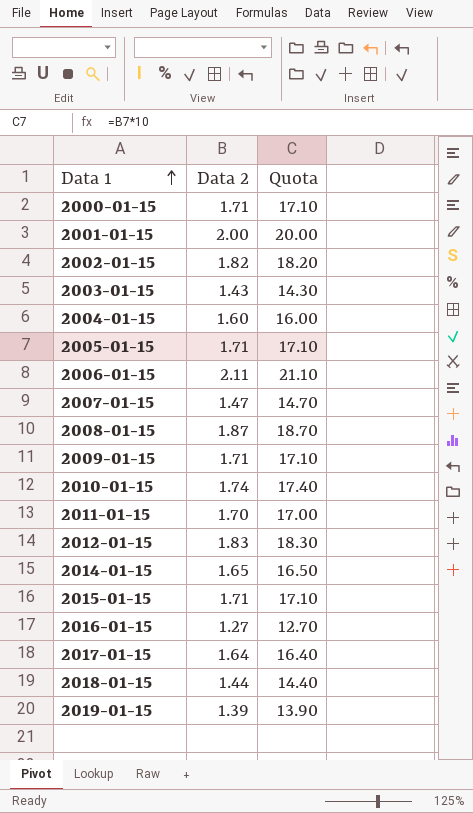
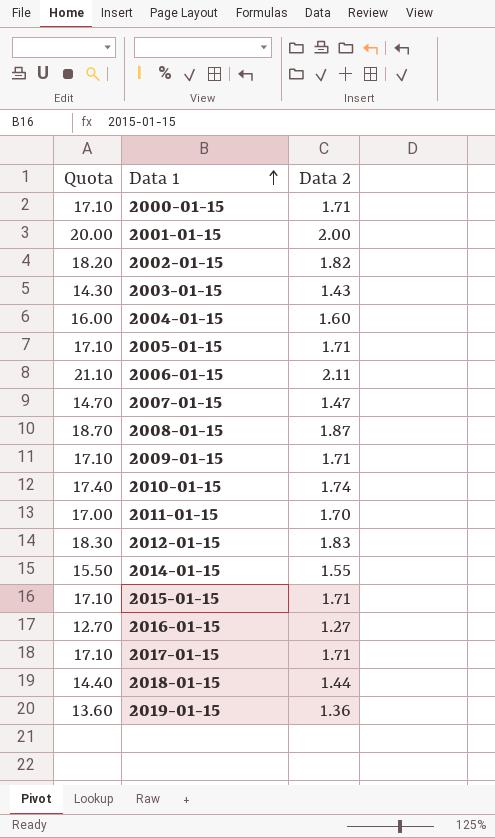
column Quota | position: 3 -> 1
2014-01-15 | Quota: 16.50 -> 15.50
2014-01-15 | Data 2: 1.65 -> 1.55
2017-01-15 | Quota: 16.40 -> 17.10
2017-01-15 | Data 2: 1.64 -> 1.71
2019-01-15 | Quota: 13.90 -> 13.60
2019-01-15 | Data 2: 1.39 -> 1.36

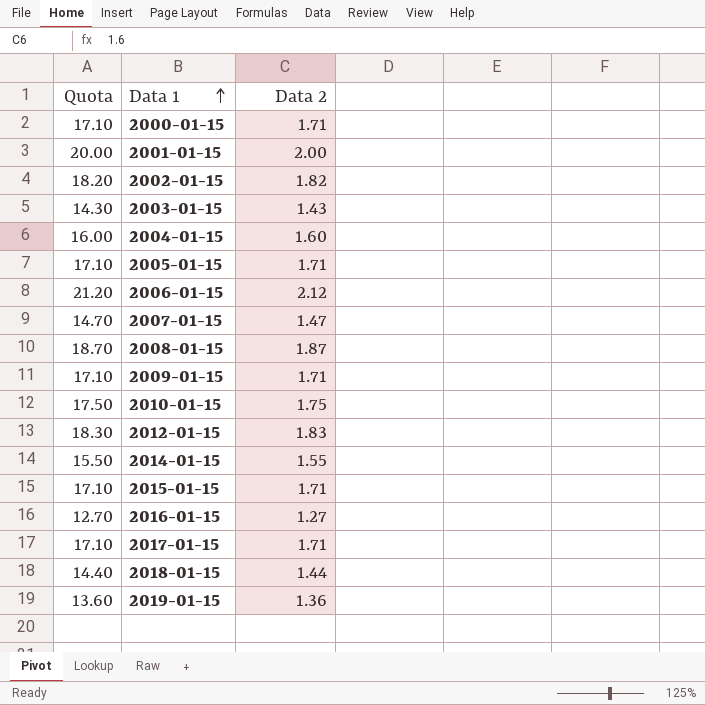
row 2011-01-15: 17.00 | 1.70 -> none
2006-01-15 | Quota: 21.10 -> 21.20
2006-01-15 | Data 2: 2.11 -> 2.12
2010-01-15 | Quota: 17.40 -> 17.50
2010-01-15 | Data 2: 1.74 -> 1.75

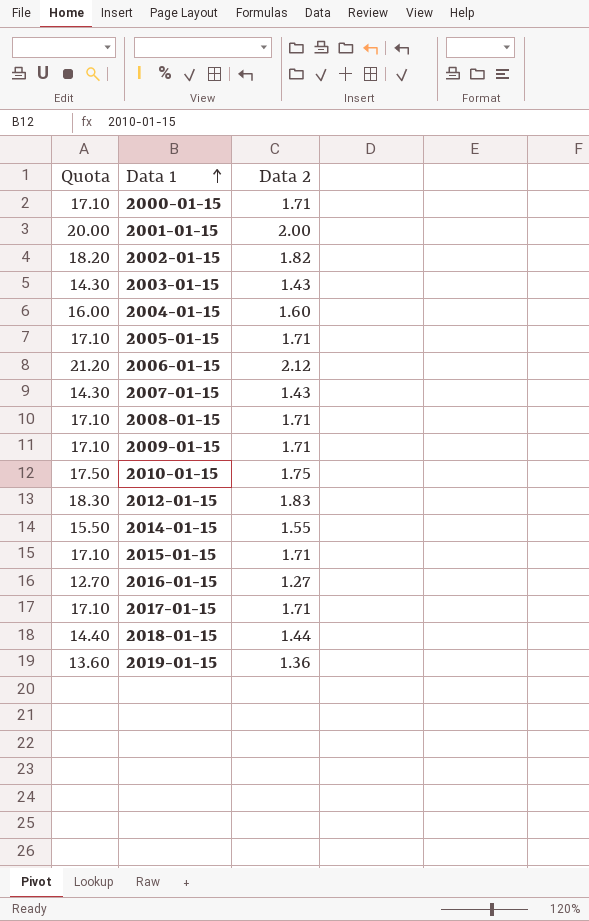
2007-01-15 | Quota: 14.70 -> 14.30
2007-01-15 | Data 2: 1.47 -> 1.43
2008-01-15 | Quota: 18.70 -> 17.10
2008-01-15 | Data 2: 1.87 -> 1.71

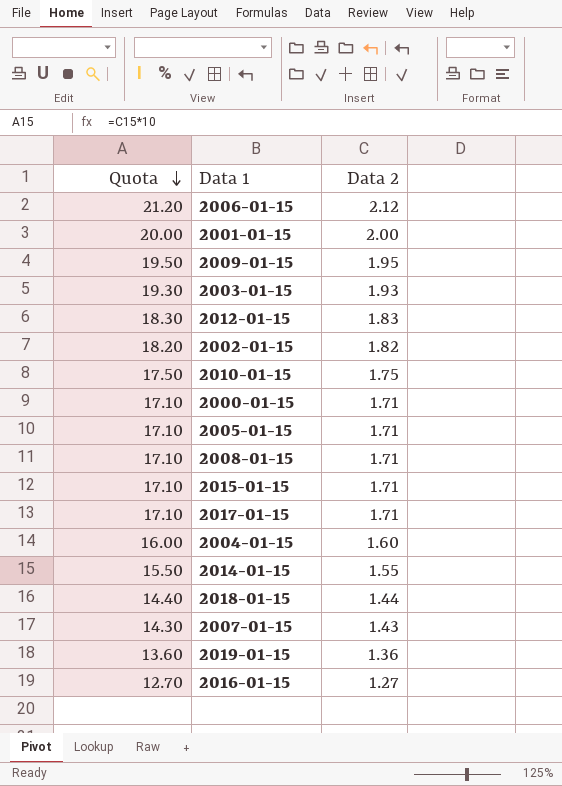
row order: Data 1 ascending -> Quota descending
2009-01-15 | Quota: 17.10 -> 19.50
2009-01-15 | Data 2: 1.71 -> 1.95
2003-01-15 | Quota: 14.30 -> 19.30
2003-01-15 | Data 2: 1.43 -> 1.93

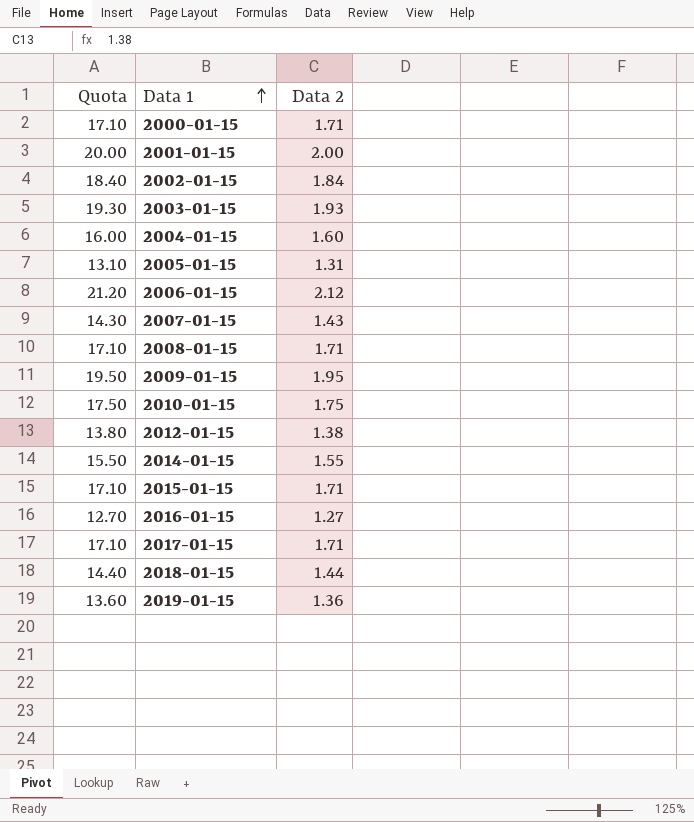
row order: Quota descending -> Data 1 ascending
2002-01-15 | Quota: 18.20 -> 18.40
2002-01-15 | Data 2: 1.82 -> 1.84
2005-01-15 | Quota: 17.10 -> 13.10
2005-01-15 | Data 2: 1.71 -> 1.31
2012-01-15 | Quota: 18.30 -> 13.80
2012-01-15 | Data 2: 1.83 -> 1.38

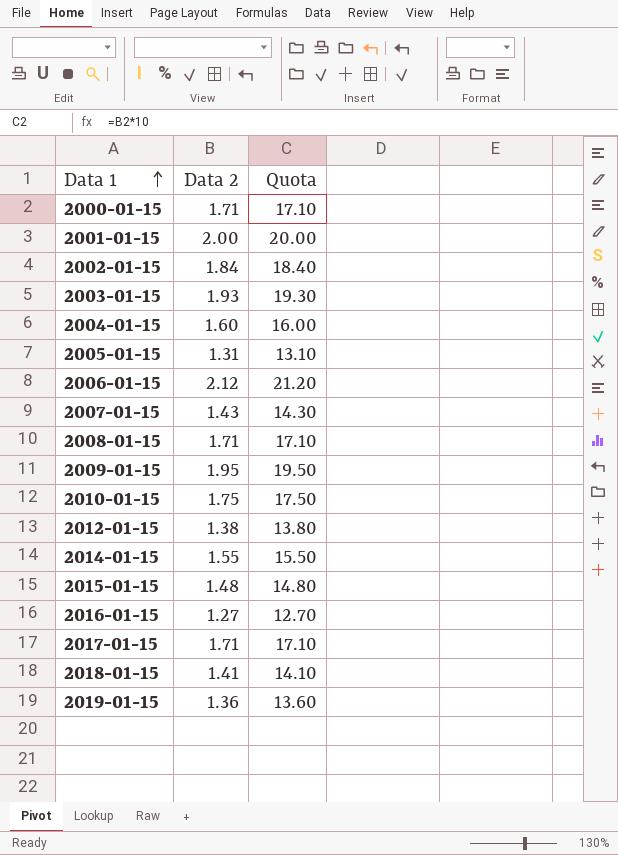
column Quota | position: 1 -> 3
2015-01-15 | Data 2: 1.71 -> 1.48
2015-01-15 | Quota: 17.10 -> 14.80
2018-01-15 | Data 2: 1.44 -> 1.41
2018-01-15 | Quota: 14.40 -> 14.10

